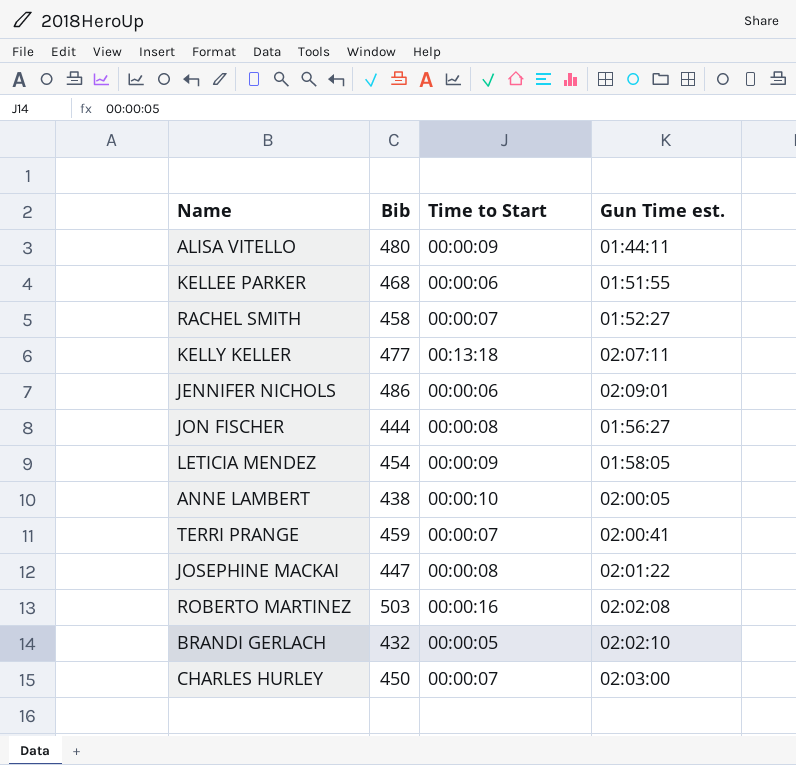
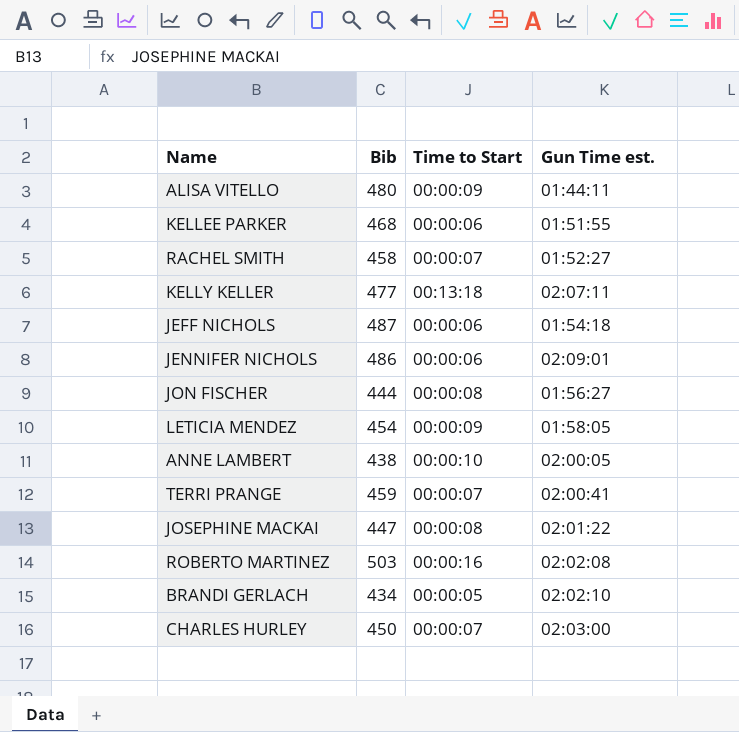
row JEFF NICHOLS: none -> 487 | 00:00:06 | 01:54:18
BRANDI GERLACH | Bib: 432 -> 434

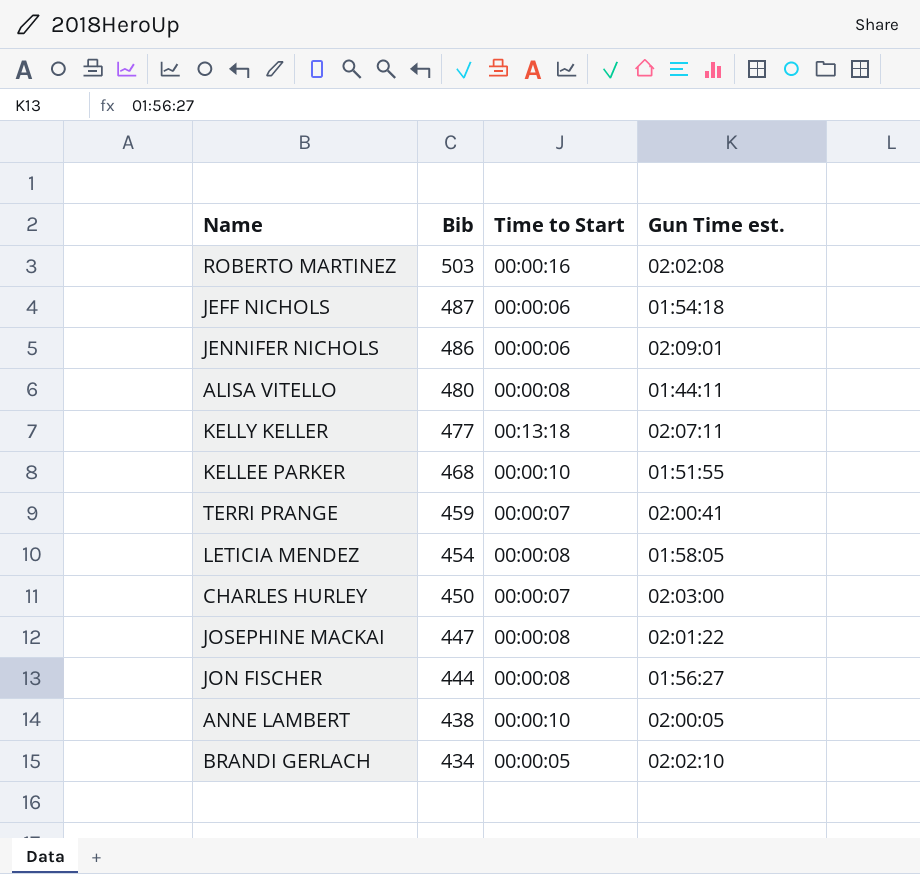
row order: none -> Bib descending
row RACHEL SMITH: 458 | 00:00:07 | 01:52:27 -> none
ALISA VITELLO | Time to Start: 00:00:09 -> 00:00:08
KELLEE PARKER | Time to Start: 00:00:06 -> 00:00:10
LETICIA MENDEZ | Time to Start: 00:00:09 -> 00:00:08

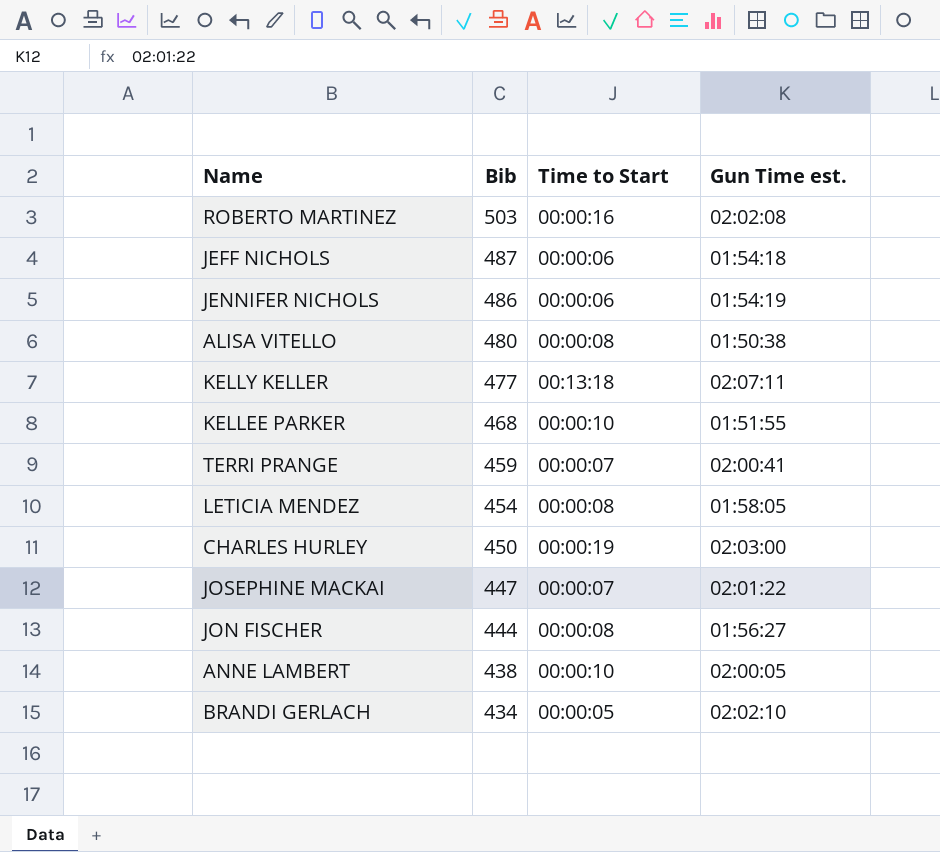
JENNIFER NICHOLS | Gun Time est.: 02:09:01 -> 01:54:19
ALISA VITELLO | Gun Time est.: 01:44:11 -> 01:50:38
CHARLES HURLEY | Time to Start: 00:00:07 -> 00:00:19
JOSEPHINE MACKAI | Time to Start: 00:00:08 -> 00:00:07

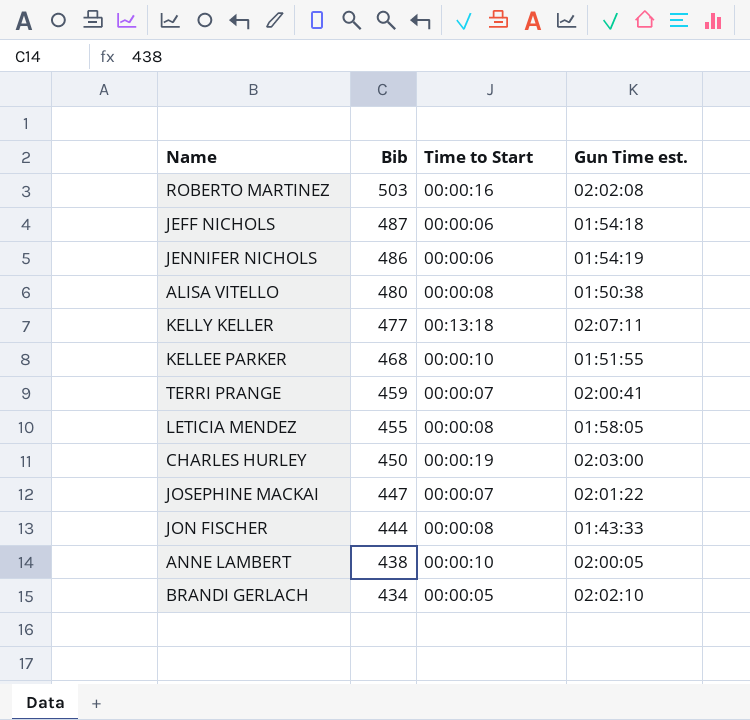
LETICIA MENDEZ | Bib: 454 -> 455
JON FISCHER | Gun Time est.: 01:56:27 -> 01:43:33

